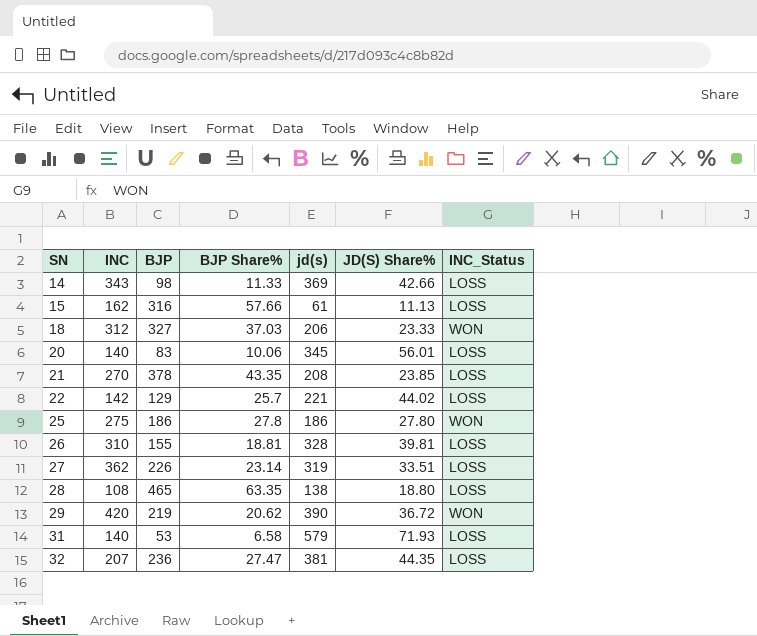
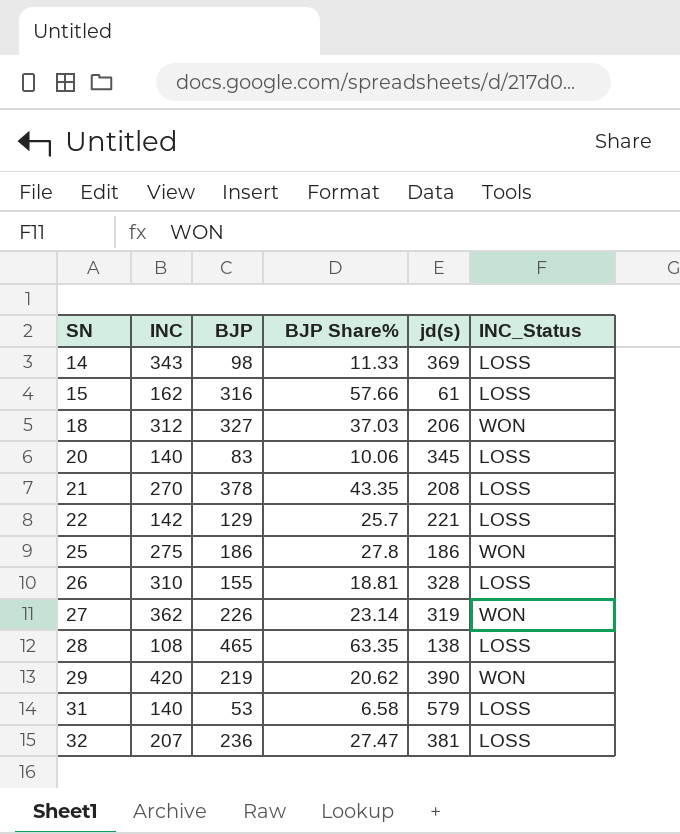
column JD(S) Share% | position: 6 -> none
27 | INC_Status: LOSS -> WON

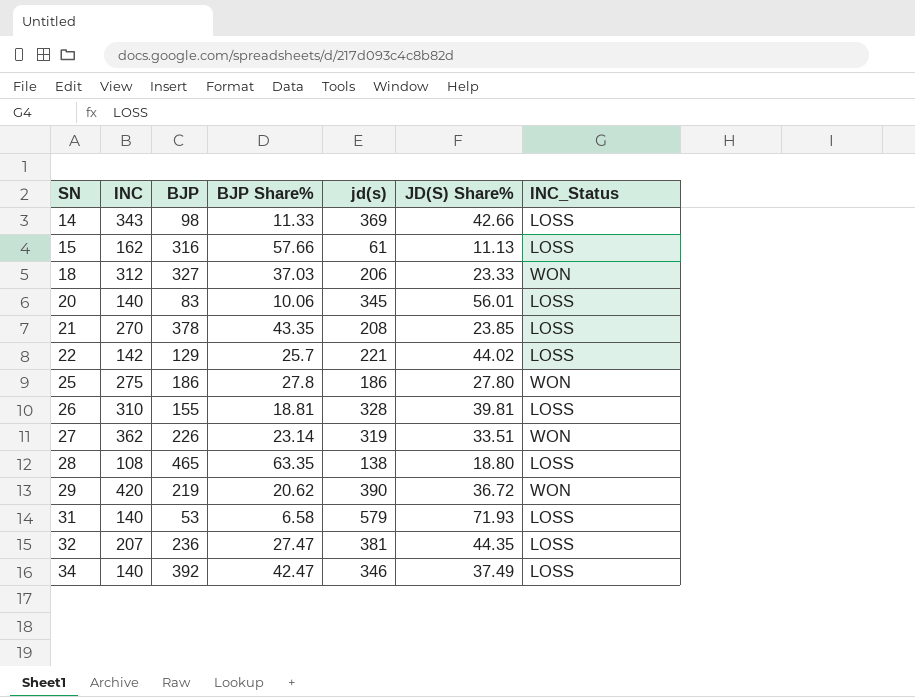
column JD(S) Share% | position: none -> 6
row 34: none -> 140 | 392 | 42.47 | 346 | 37.49 | LOSS

